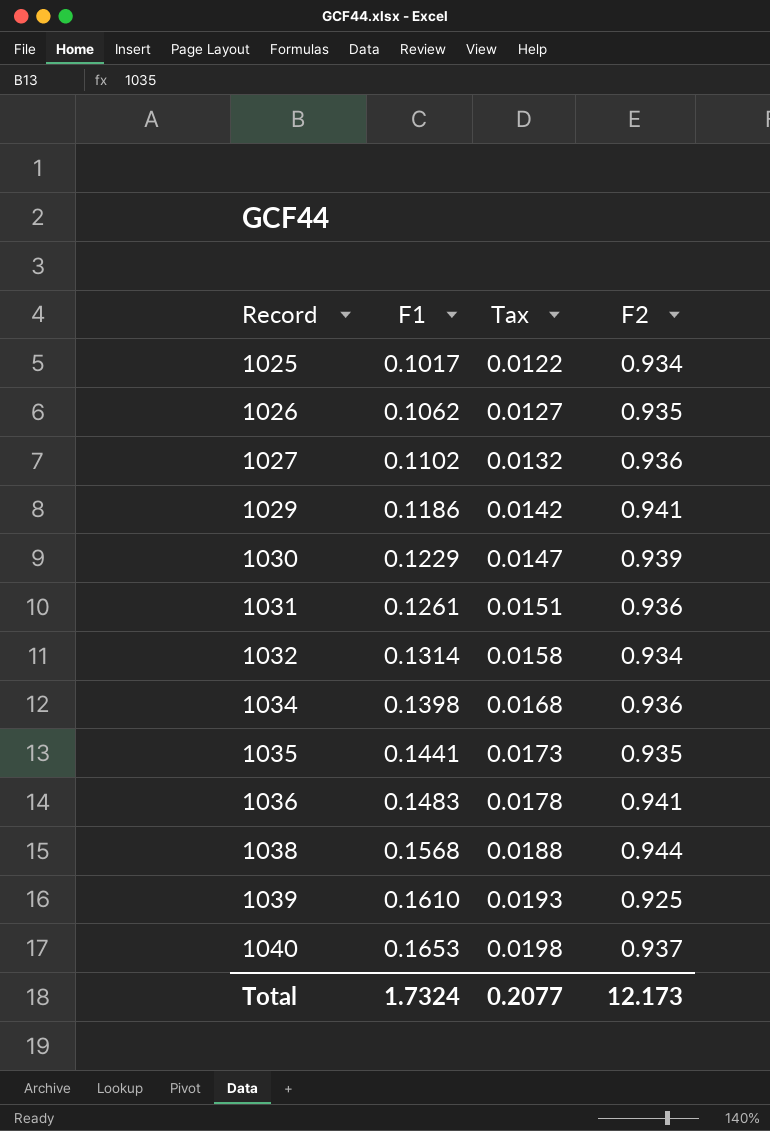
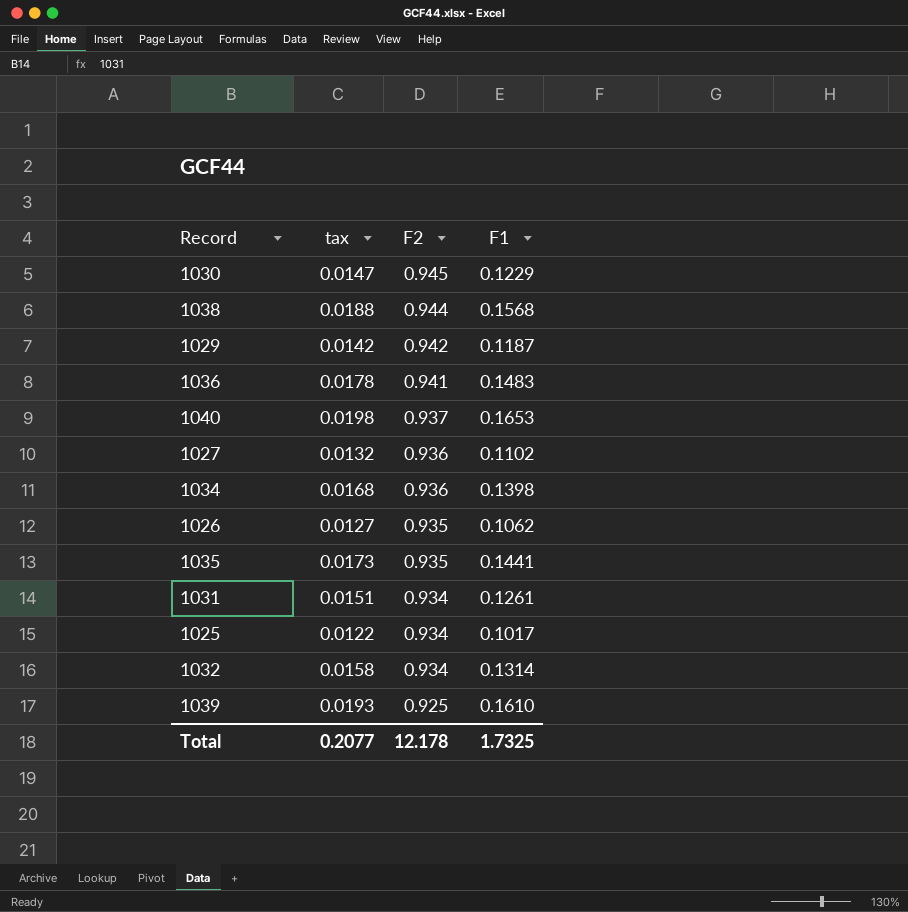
row order: Record ascending -> F2 descending
column name: Tax -> tax
column F1 | position: 2 -> 4
1030 | F2: 0.939 -> 0.945
1029 | F2: 0.941 -> 0.942
1029 | F1: 0.1186 -> 0.1187
1031 | F2: 0.936 -> 0.934
Total | F2: 12.173 -> 12.178
Total | F1: 1.7324 -> 1.7325

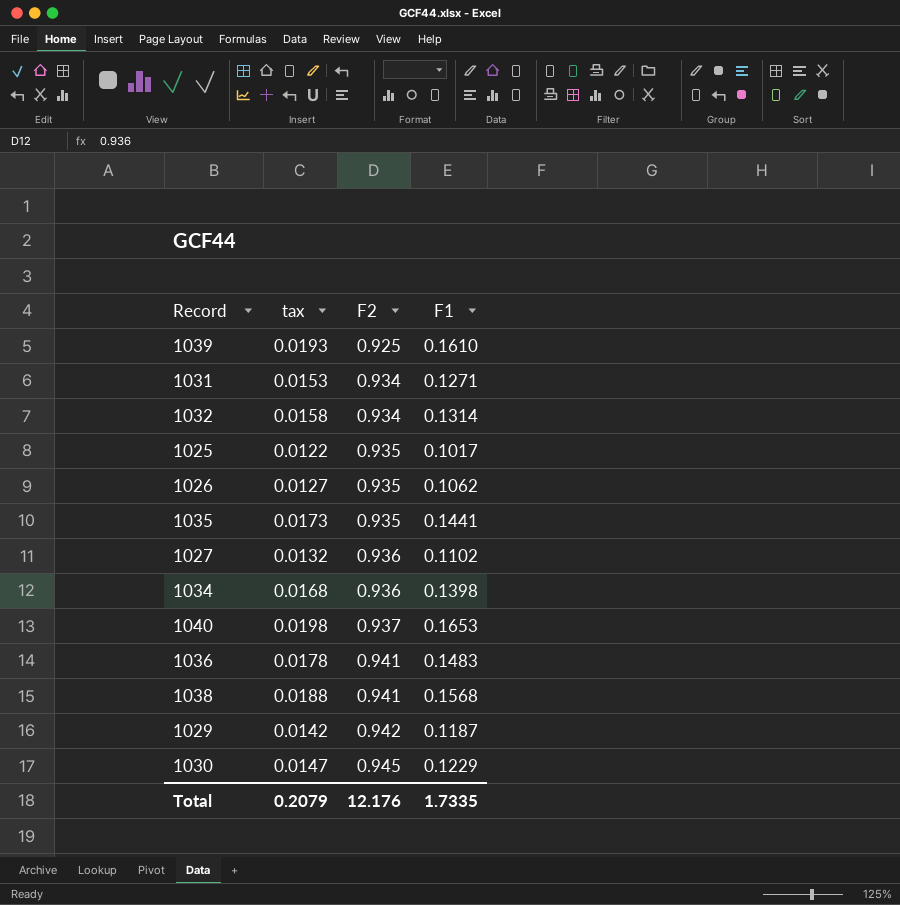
row order: F2 descending -> F2 ascending
1031 | tax: 0.0151 -> 0.0153
1031 | F1: 0.1261 -> 0.1271
1025 | F2: 0.934 -> 0.935
1038 | F2: 0.944 -> 0.941
Total | tax: 0.2077 -> 0.2079
Total | F2: 12.178 -> 12.176
Total | F1: 1.7325 -> 1.7335

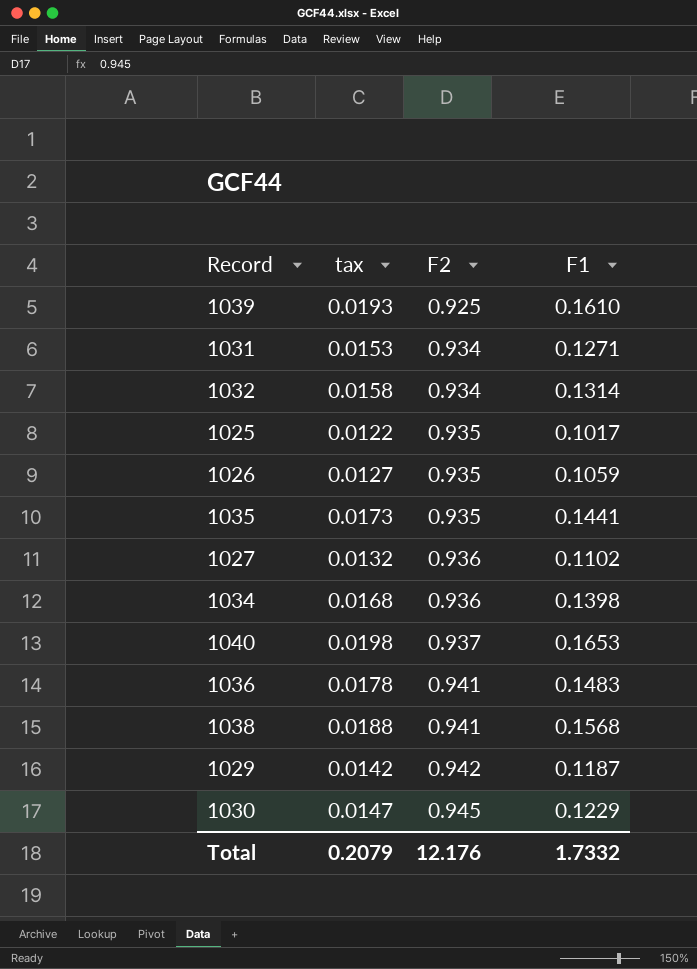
1026 | F1: 0.1062 -> 0.1059
Total | F1: 1.7335 -> 1.7332

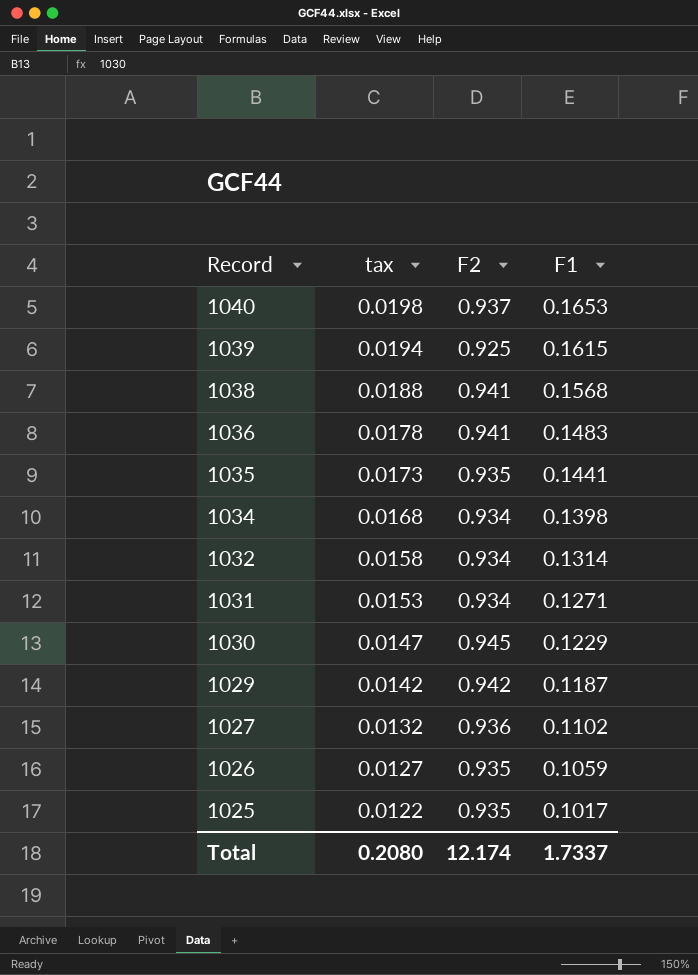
row order: F2 ascending -> Record descending
1039 | tax: 0.0193 -> 0.0194
1039 | F1: 0.1610 -> 0.1615
1034 | F2: 0.936 -> 0.934
Total | tax: 0.2079 -> 0.2080
Total | F2: 12.176 -> 12.174
Total | F1: 1.7332 -> 1.7337

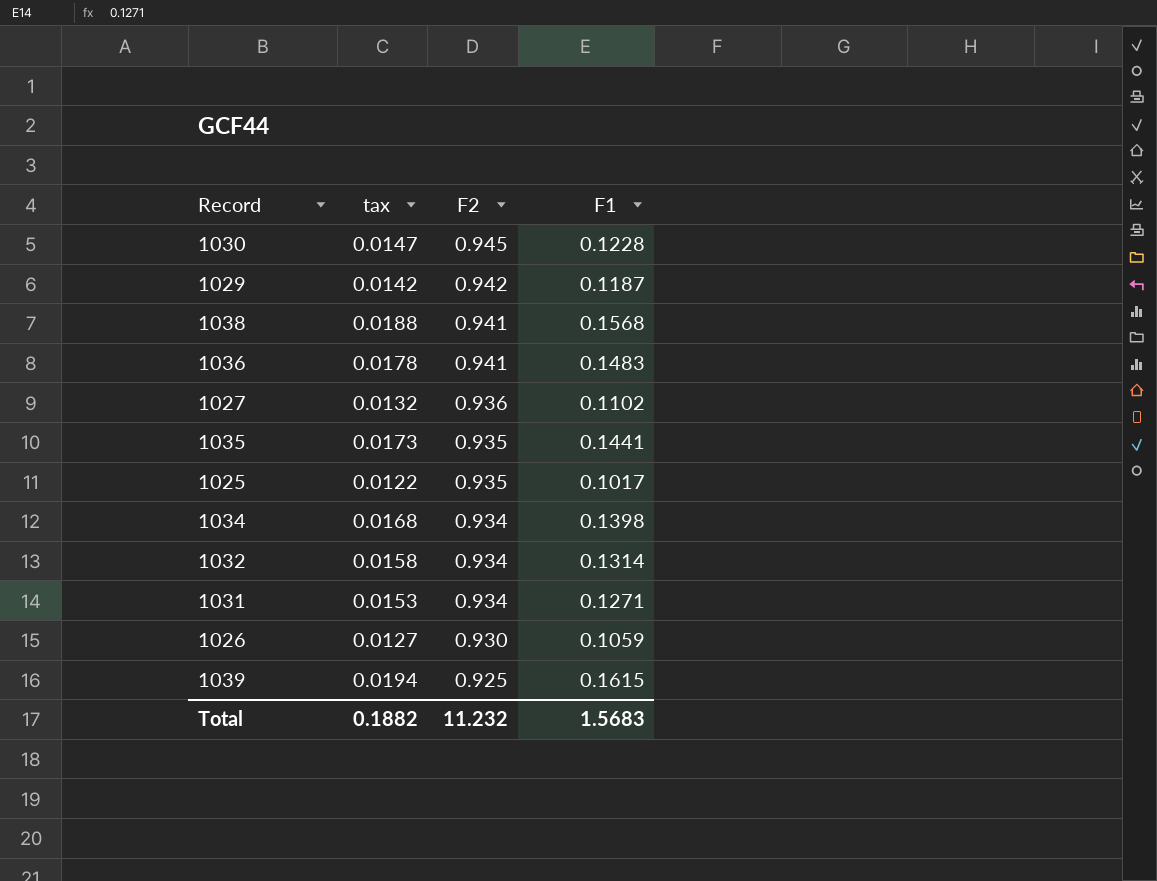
row order: Record descending -> F2 descending
row 1040: 0.0198 | 0.937 | 0.1653 -> none
1030 | F1: 0.1229 -> 0.1228
1026 | F2: 0.935 -> 0.930
Total | tax: 0.2080 -> 0.1882
Total | F2: 12.174 -> 11.232
Total | F1: 1.7337 -> 1.5683

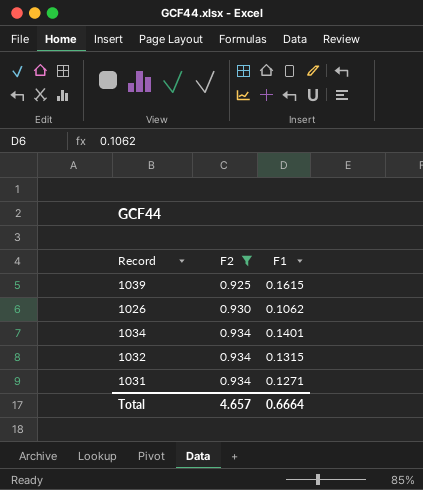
filter: none -> F2 <= 0.934
row order: F2 descending -> F2 ascending
column tax | formula: [F1] * 0.12 -> none
1026 | F1: 0.1059 -> 0.1062
1034 | F1: 0.1398 -> 0.1401
1032 | F1: 0.1314 -> 0.1315
Total | F2: 11.232 -> 4.657
Total | F1: 1.5683 -> 0.6664

